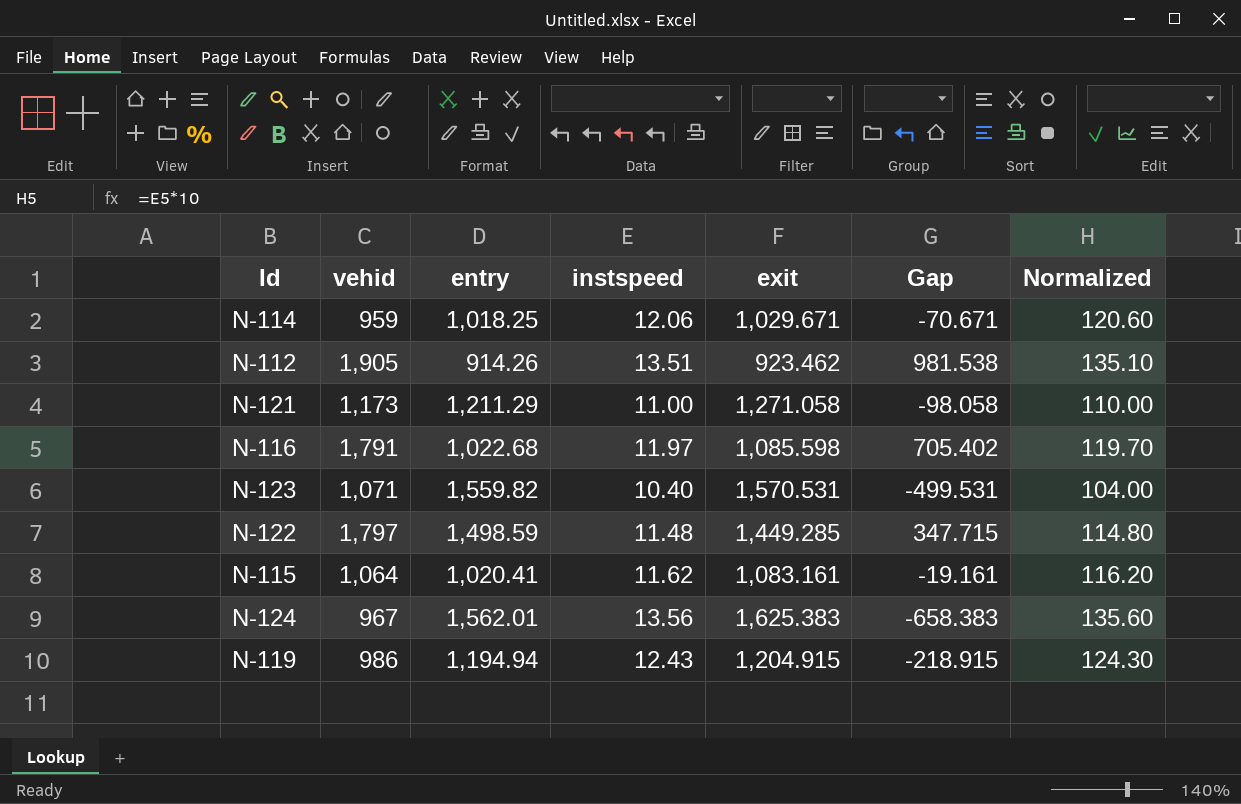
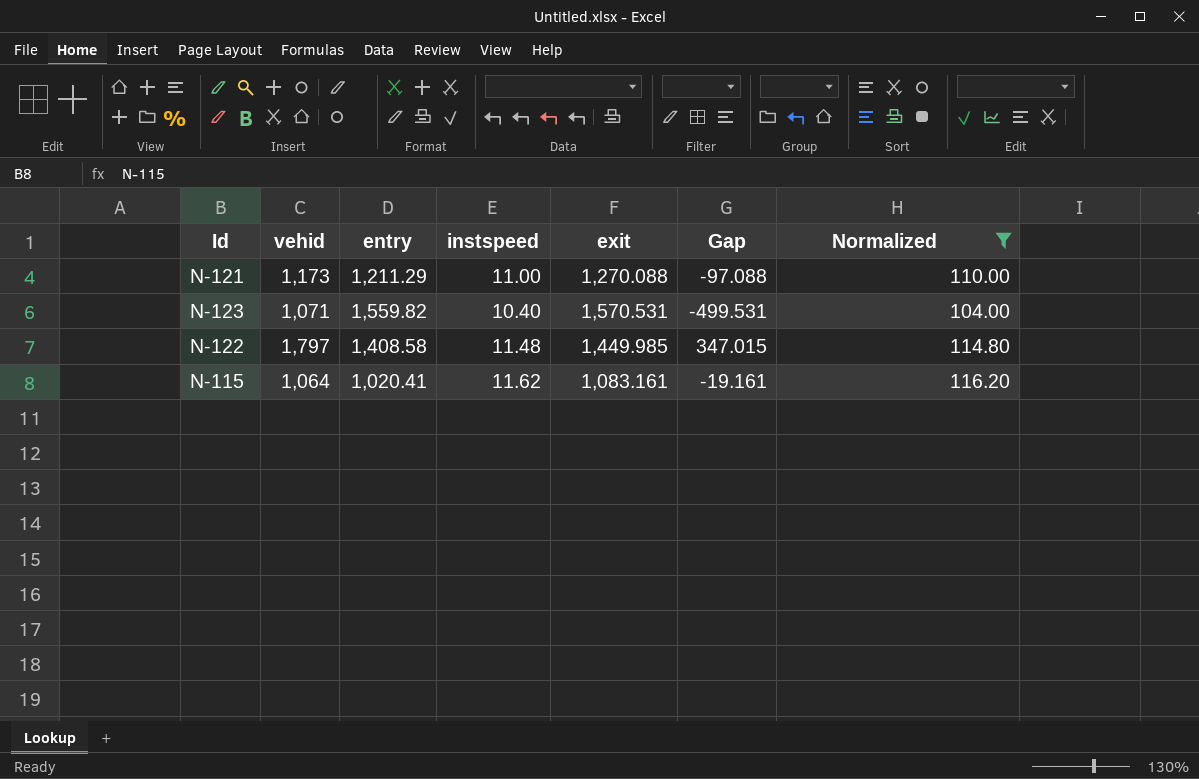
filter: none -> Normalized <= 116.20
N-121 | exit: 1,271.058 -> 1,270.088
N-121 | Gap: -98.058 -> -97.088
N-122 | entry: 1,498.59 -> 1,408.58
N-122 | exit: 1,449.285 -> 1,449.985
N-122 | Gap: 347.715 -> 347.015

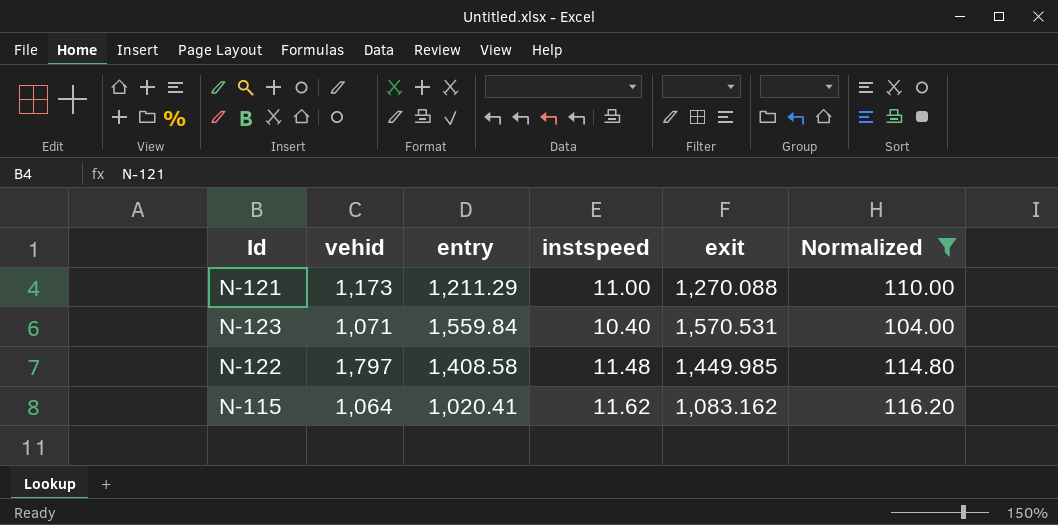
column Gap | formula: [vehid] - [exit] -> none
N-123 | entry: 1,559.82 -> 1,559.84
N-115 | exit: 1,083.161 -> 1,083.162

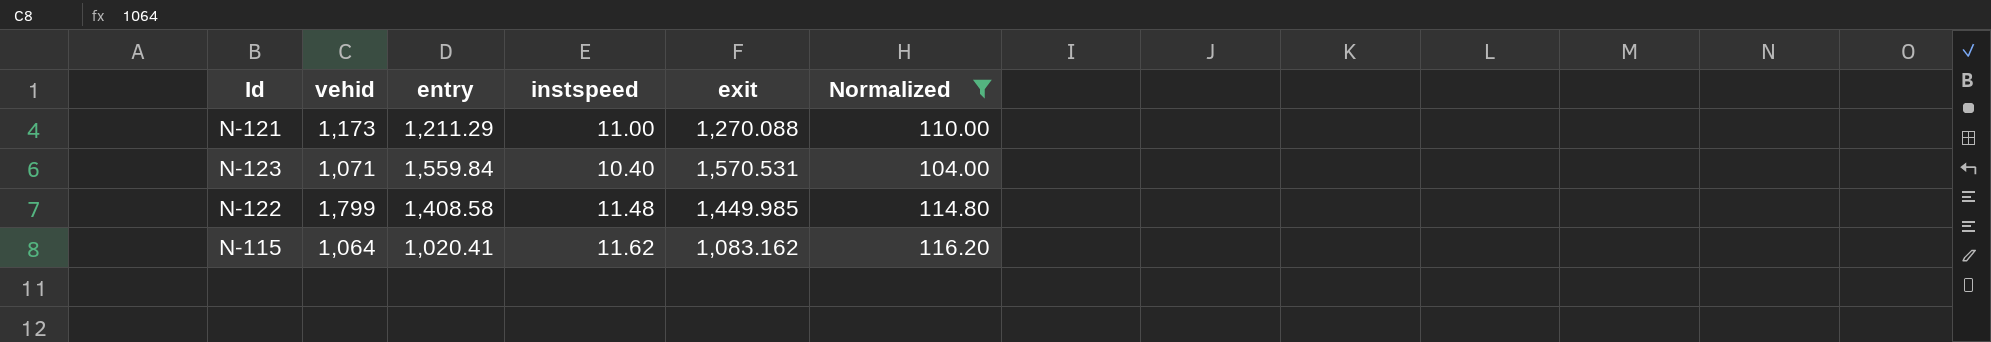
N-122 | vehid: 1,797 -> 1,799

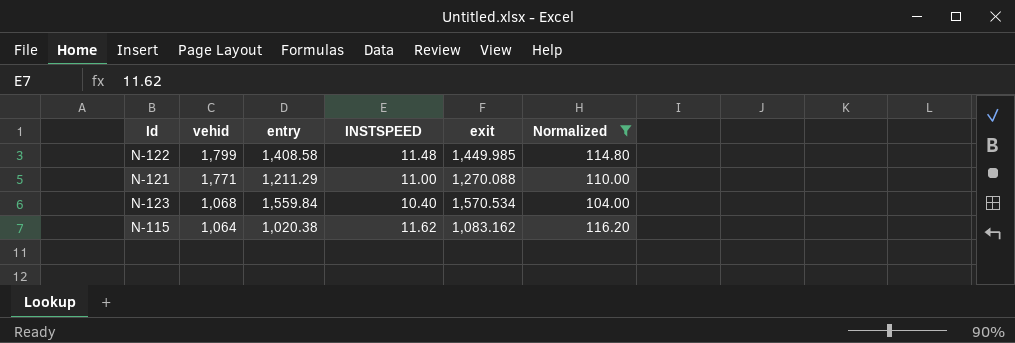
row order: none -> vehid descending
column name: instspeed -> INSTSPEED
N-121 | vehid: 1,173 -> 1,771
N-123 | vehid: 1,071 -> 1,068
N-123 | exit: 1,570.531 -> 1,570.534
N-115 | entry: 1,020.41 -> 1,020.38

